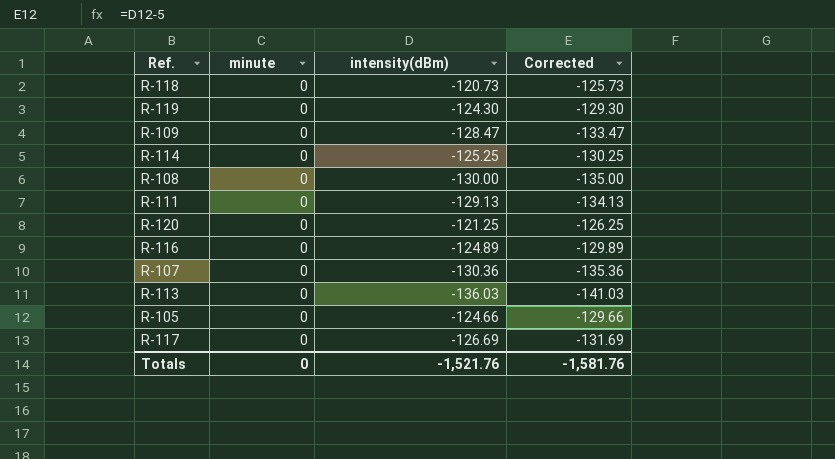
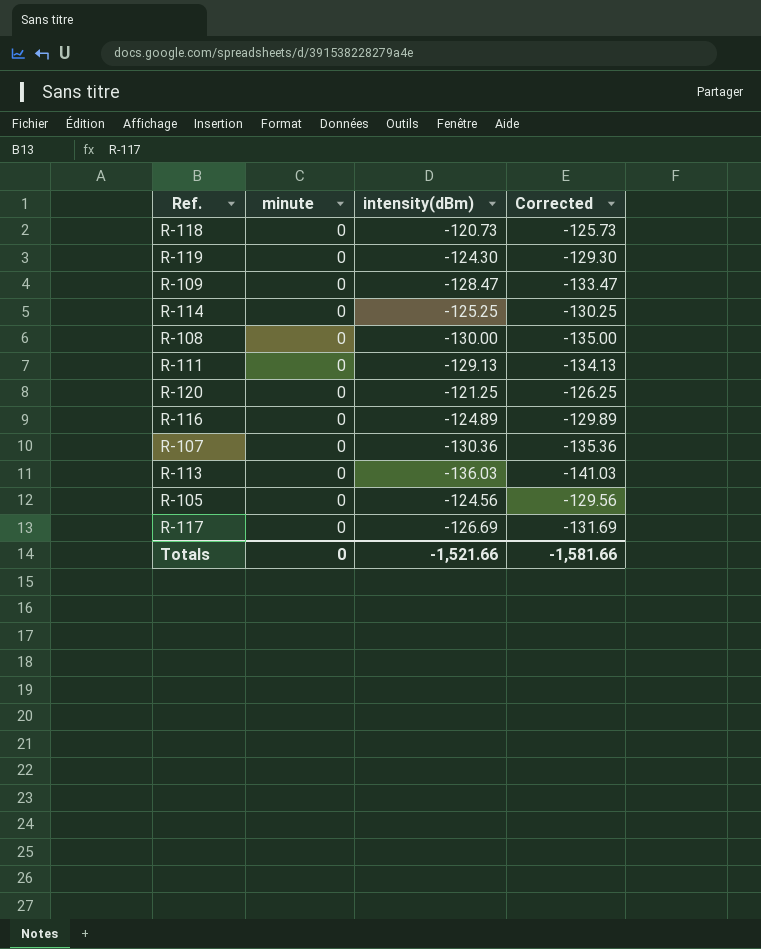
R-105 | intensity(dBm): -124.66 -> -124.56
R-105 | Corrected: -129.66 -> -129.56
Totals | intensity(dBm): -1,521.76 -> -1,521.66
Totals | Corrected: -1,581.76 -> -1,581.66

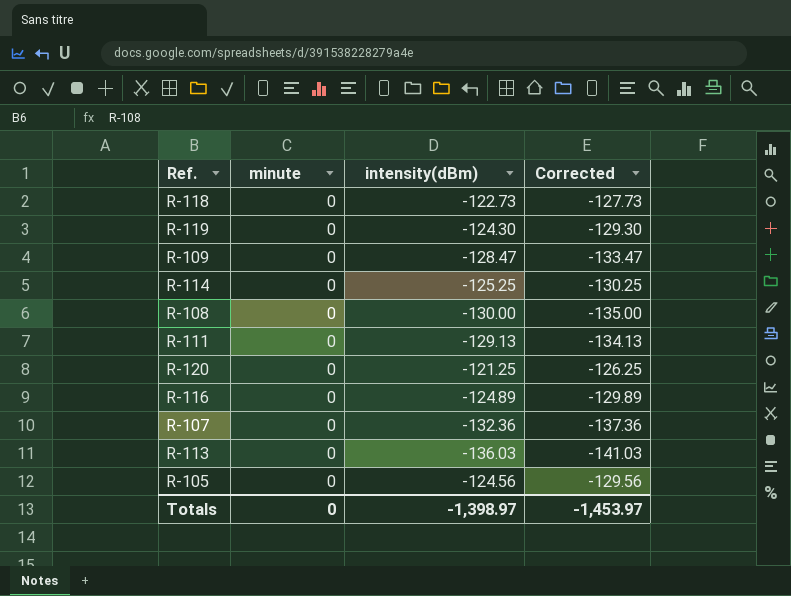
row R-117: 0 | -126.69 | -131.69 -> none
R-118 | intensity(dBm): -120.73 -> -122.73
R-118 | Corrected: -125.73 -> -127.73
R-107 | intensity(dBm): -130.36 -> -132.36
R-107 | Corrected: -135.36 -> -137.36
Totals | intensity(dBm): -1,521.66 -> -1,398.97
Totals | Corrected: -1,581.66 -> -1,453.97

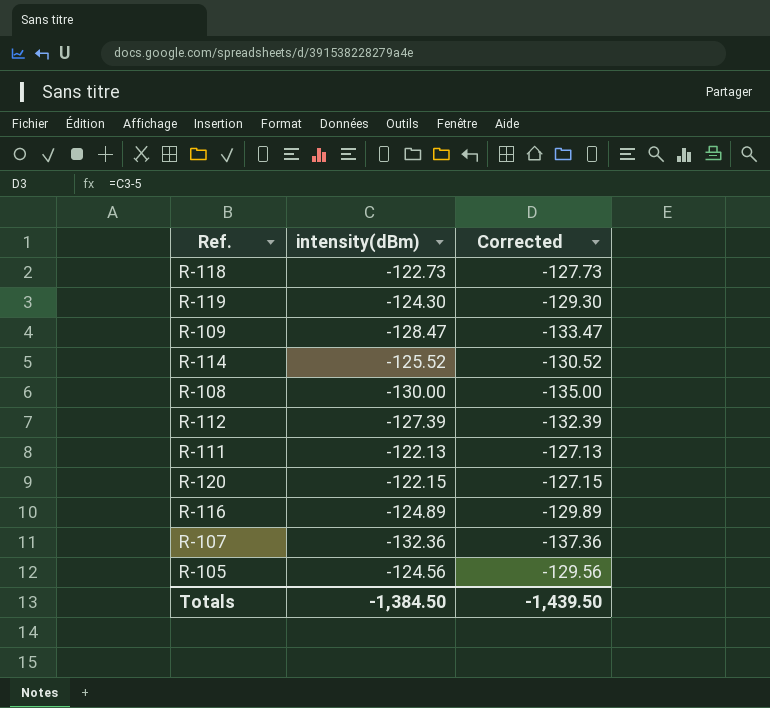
column minute | position: 2 -> none
row R-113: 0 | -136.03 | -141.03 -> none
R-114 | intensity(dBm): -125.25 -> -125.52
R-114 | Corrected: -130.25 -> -130.52
row R-112: none -> -127.39 | -132.39
R-111 | intensity(dBm): -129.13 -> -122.13
R-111 | Corrected: -134.13 -> -127.13
R-120 | intensity(dBm): -121.25 -> -122.15
R-120 | Corrected: -126.25 -> -127.15
Totals | intensity(dBm): -1,398.97 -> -1,384.50
Totals | Corrected: -1,453.97 -> -1,439.50

